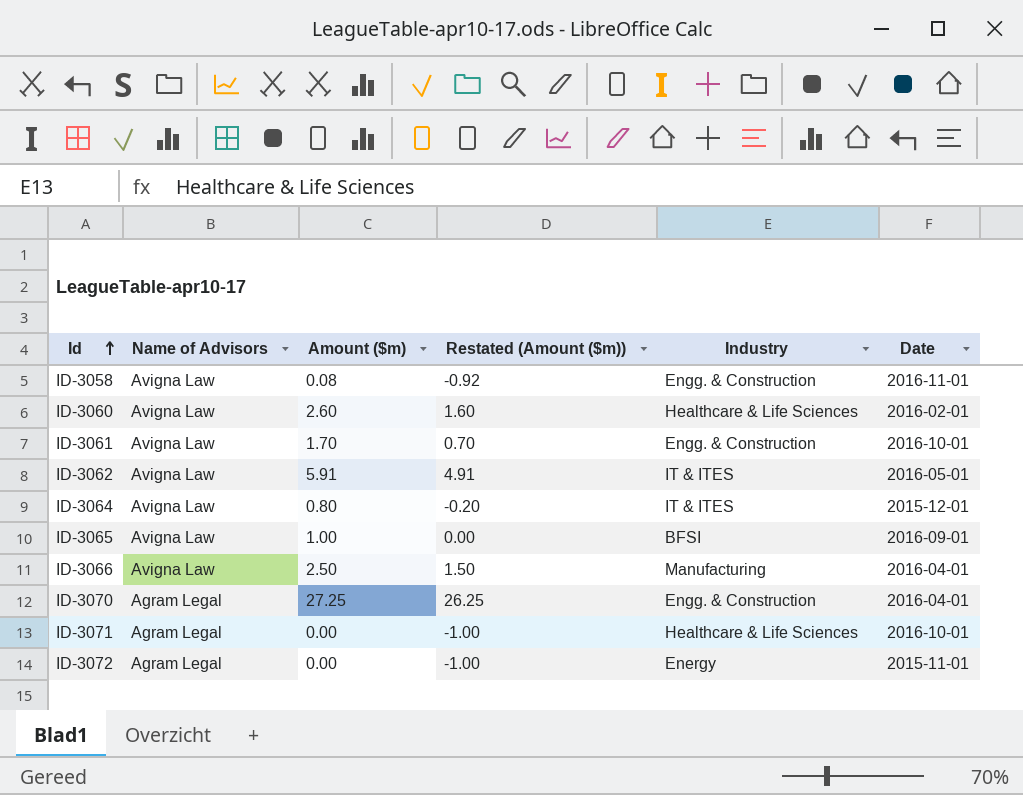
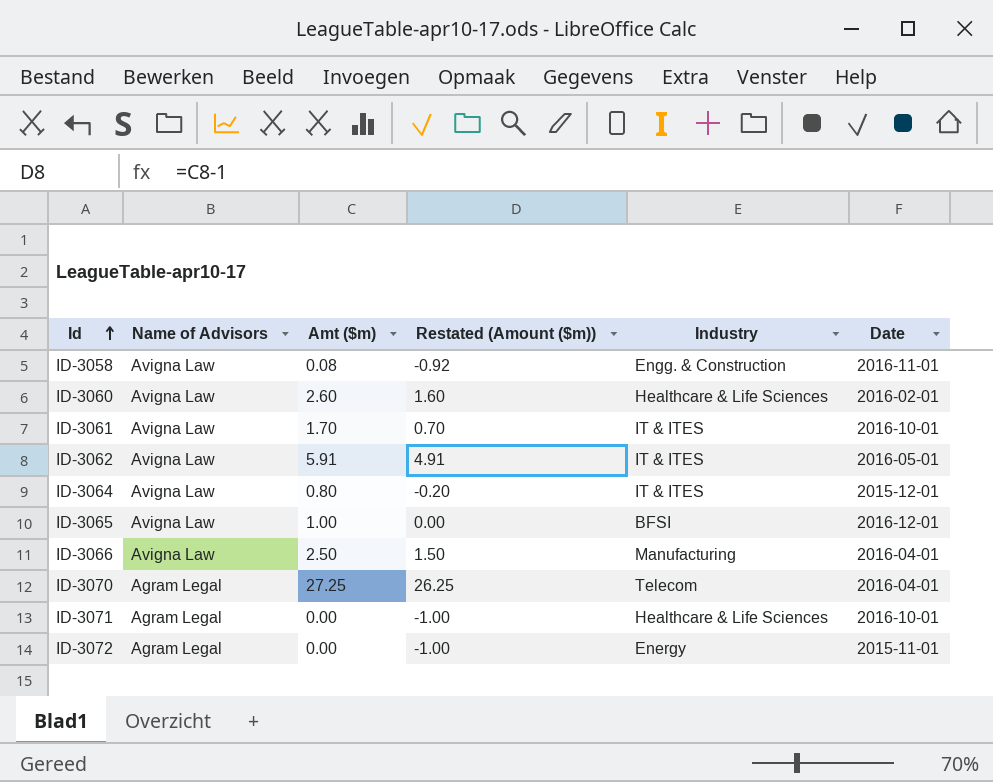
column name: Amount ($m) -> Amt ($m)
ID-3061 | Industry: Engg. & Construction -> IT & ITES
ID-3065 | Date: 2016-09-01 -> 2016-12-01
ID-3070 | Industry: Engg. & Construction -> Telecom

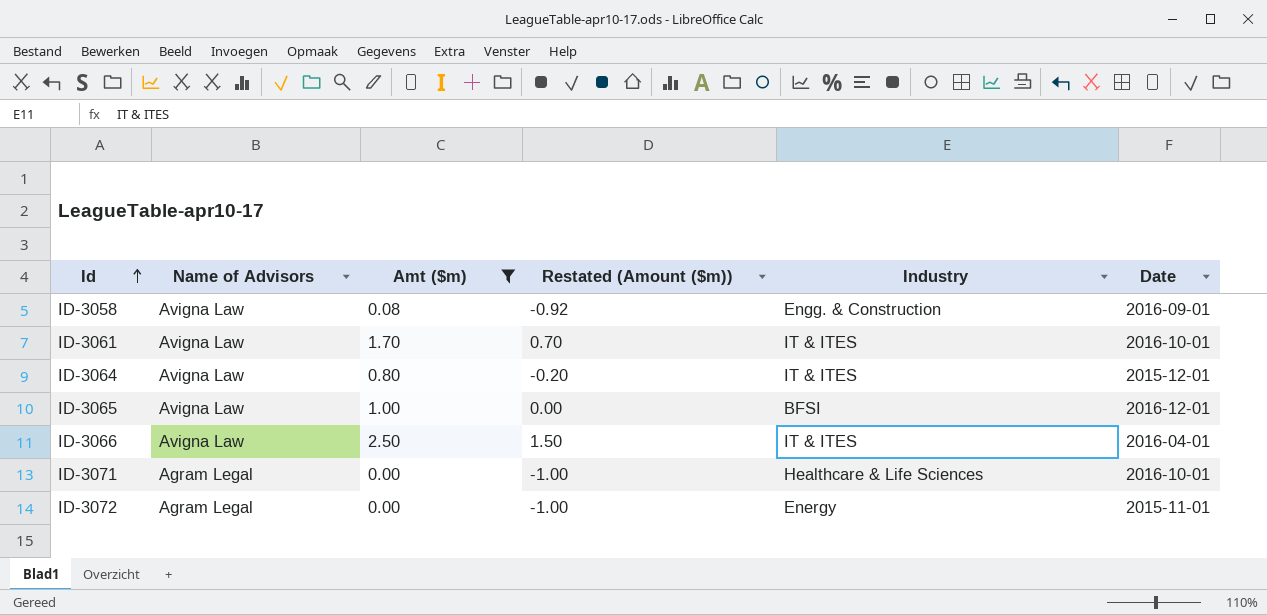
filter: none -> Amt ($m) <= 2.50
ID-3058 | Date: 2016-11-01 -> 2016-09-01
ID-3066 | Industry: Manufacturing -> IT & ITES

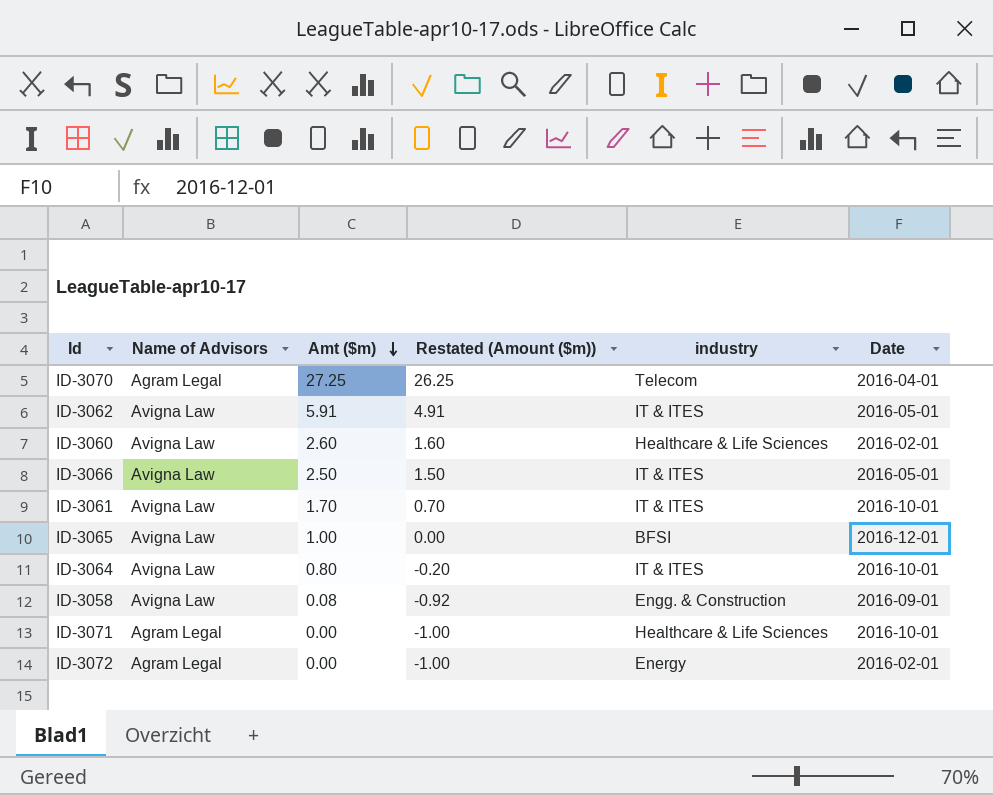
filter: Amt ($m) <= 2.50 -> none
row order: Id ascending -> Amt ($m) descending
column name: Industry -> industry
ID-3066 | Date: 2016-04-01 -> 2016-05-01
ID-3064 | Date: 2015-12-01 -> 2016-10-01
ID-3072 | Date: 2015-11-01 -> 2016-02-01

